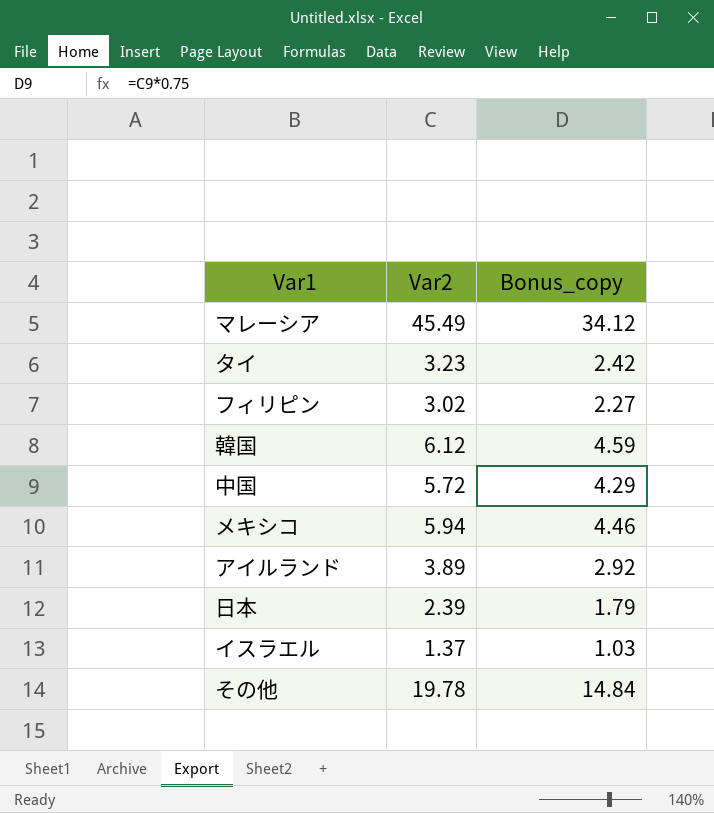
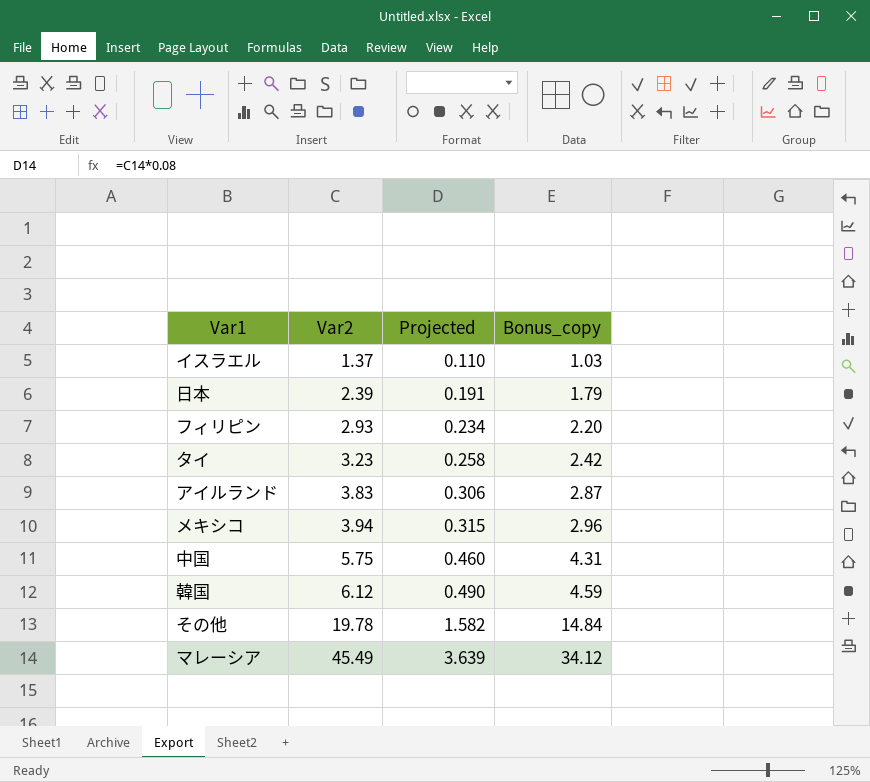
row order: none -> Var2 ascending
column Projected | formula: none -> [Var2] * 0.08
フィリピン | Var2: 3.02 -> 2.93
フィリピン | Bonus_copy: 2.27 -> 2.20
アイルランド | Var2: 3.89 -> 3.83
アイルランド | Bonus_copy: 2.92 -> 2.87
メキシコ | Var2: 5.94 -> 3.94
メキシコ | Bonus_copy: 4.46 -> 2.96
中国 | Var2: 5.72 -> 5.75
中国 | Bonus_copy: 4.29 -> 4.31

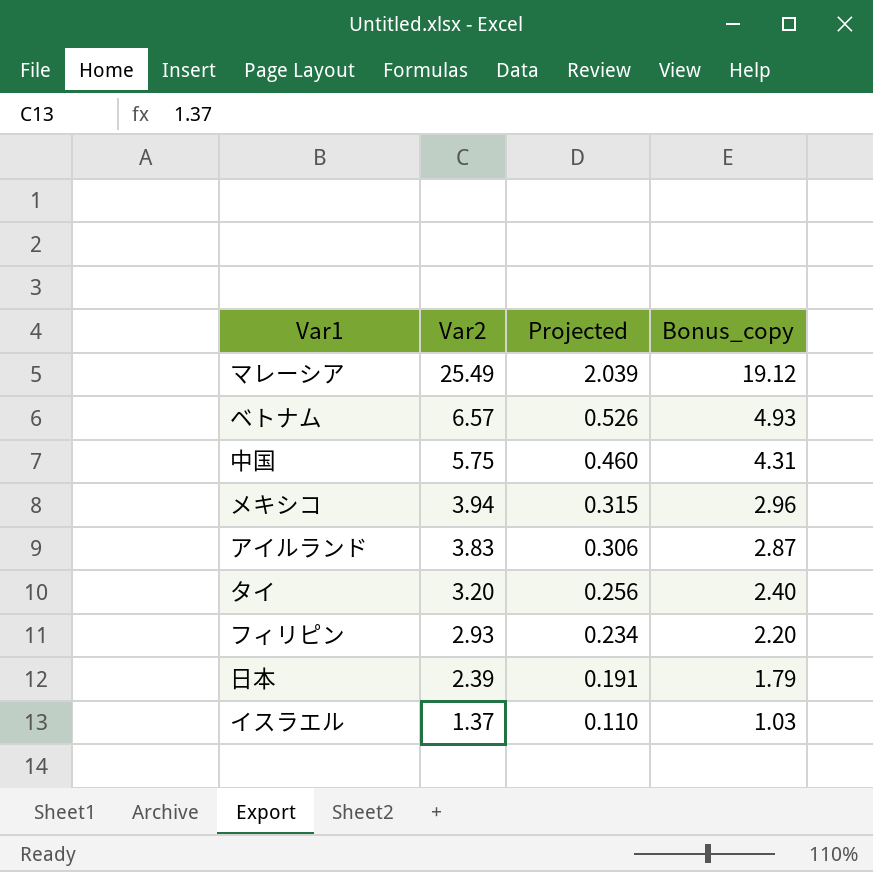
row order: Var2 ascending -> Var2 descending
row 韓国: 6.12 | 0.490 | 4.59 -> none
row その他: 19.78 | 1.582 | 14.84 -> none
マレーシア | Var2: 45.49 -> 25.49
マレーシア | Projected: 3.639 -> 2.039
マレーシア | Bonus_copy: 34.12 -> 19.12
row ベトナム: none -> 6.57 | 0.526 | 4.93
タイ | Var2: 3.23 -> 3.20
タイ | Projected: 0.258 -> 0.256
タイ | Bonus_copy: 2.42 -> 2.40

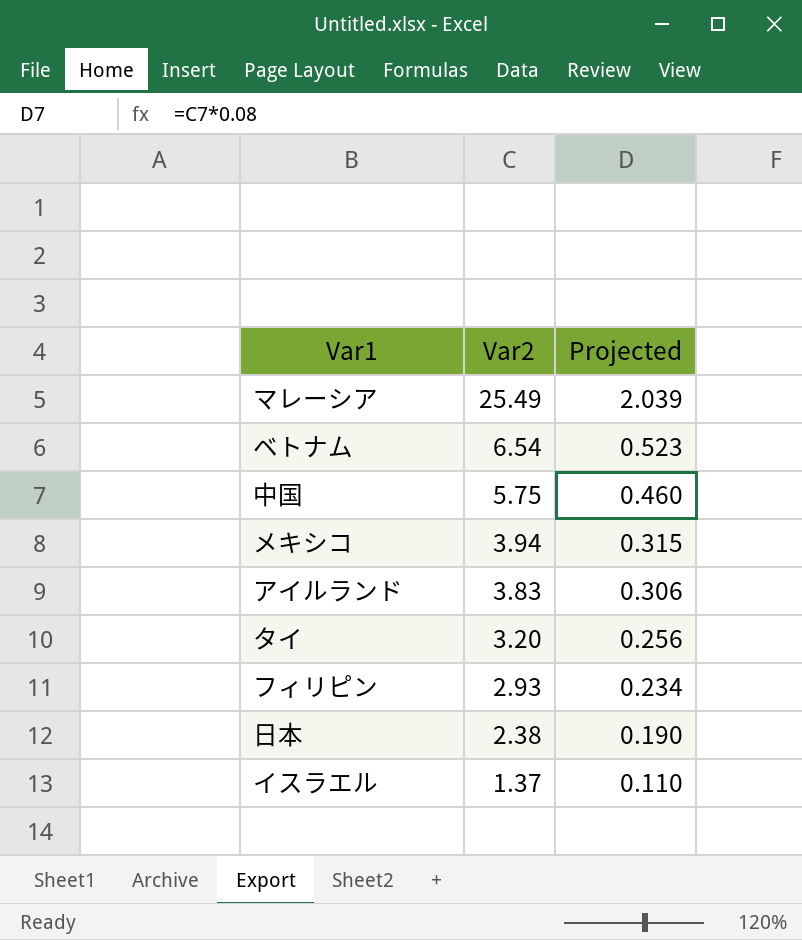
column Bonus_copy | formula: [Var2] * 0.75 -> none
ベトナム | Var2: 6.57 -> 6.54
ベトナム | Projected: 0.526 -> 0.523
日本 | Var2: 2.39 -> 2.38
日本 | Projected: 0.191 -> 0.190

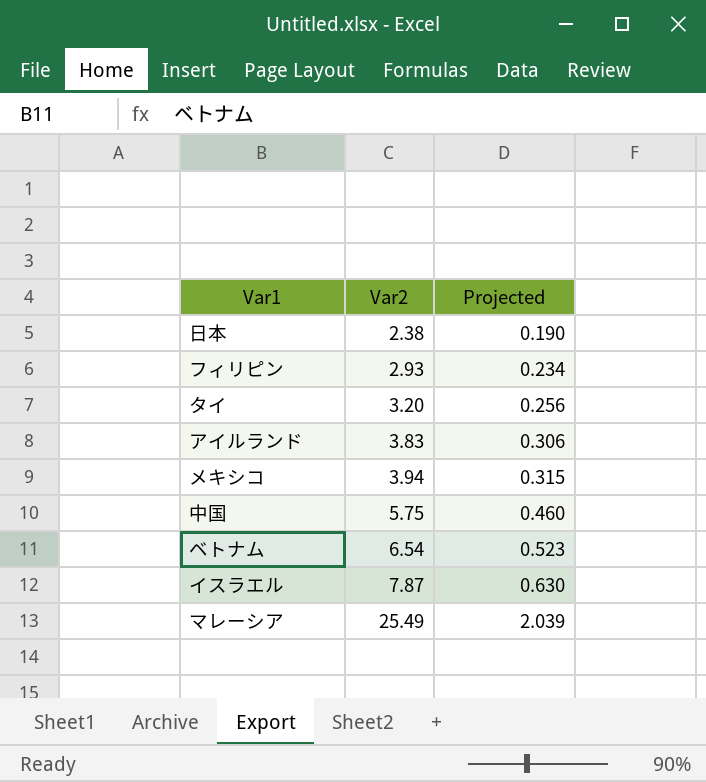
row order: Var2 descending -> Var2 ascending
イスラエル | Var2: 1.37 -> 7.87
イスラエル | Projected: 0.110 -> 0.630

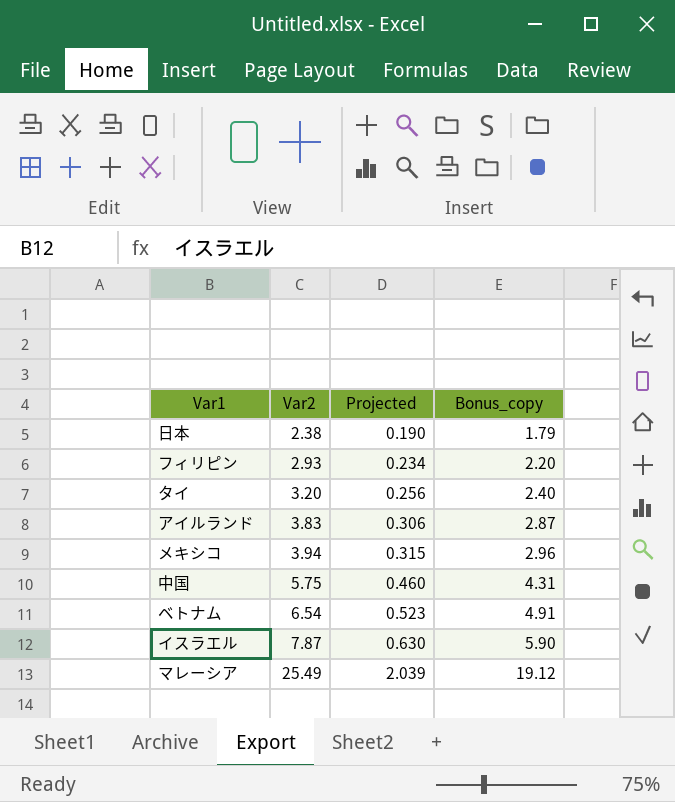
column Bonus_copy | formula: none -> [Var2] * 0.75

